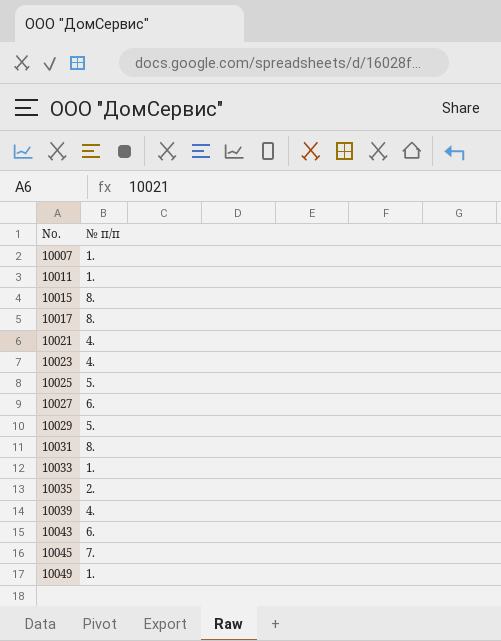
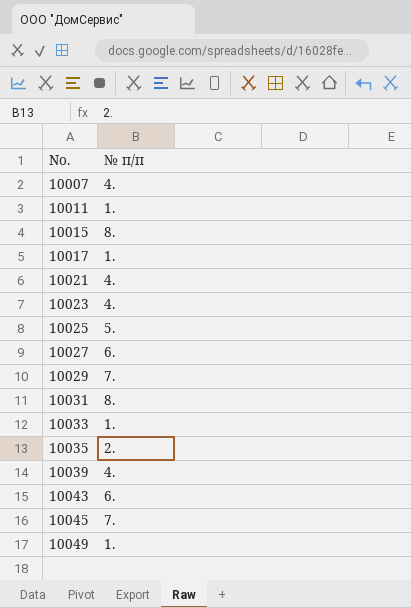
10007 | № п/п: 1. -> 4.
10017 | № п/п: 8. -> 1.
10029 | № п/п: 5. -> 7.

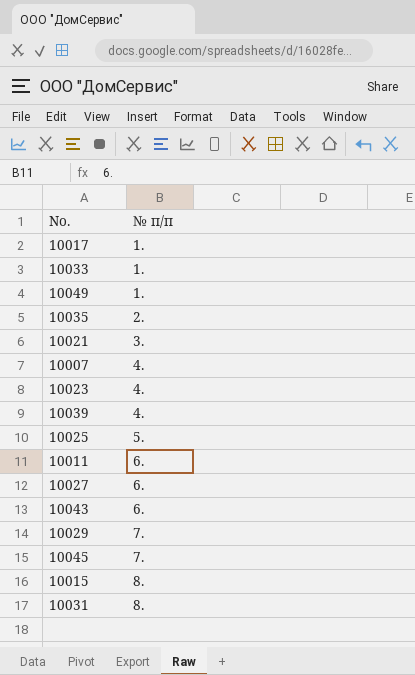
row order: No. ascending -> № п/п ascending
10021 | № п/п: 4. -> 3.
10011 | № п/п: 1. -> 6.

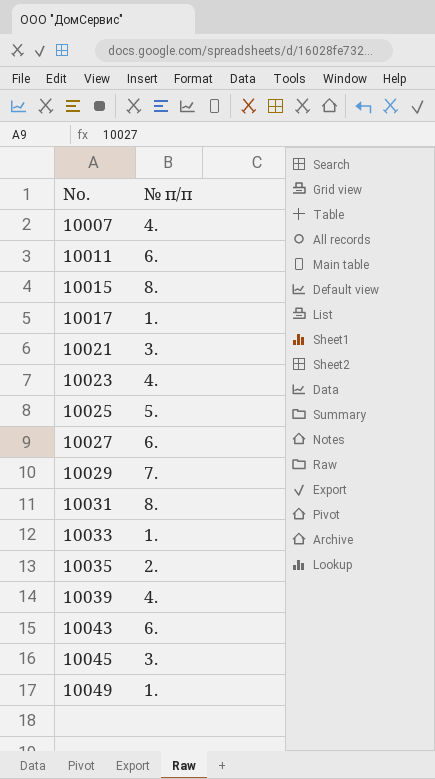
row order: № п/п ascending -> No. ascending
10045 | № п/п: 7. -> 3.

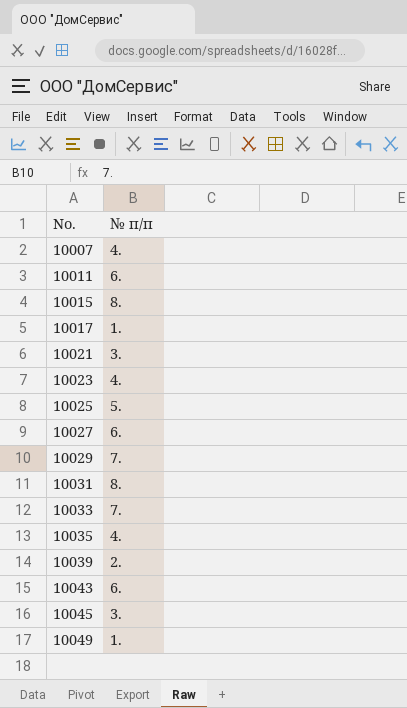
10033 | № п/п: 1. -> 7.
10035 | № п/п: 2. -> 4.
10039 | № п/п: 4. -> 2.

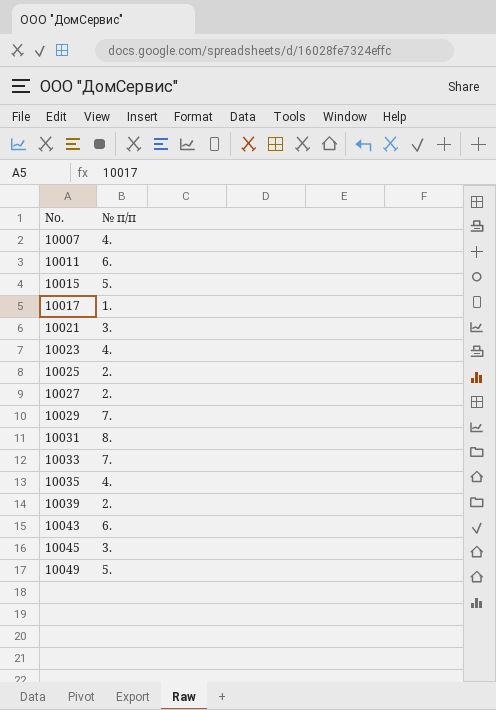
10015 | № п/п: 8. -> 5.
10025 | № п/п: 5. -> 2.
10027 | № п/п: 6. -> 2.
10049 | № п/п: 1. -> 5.

